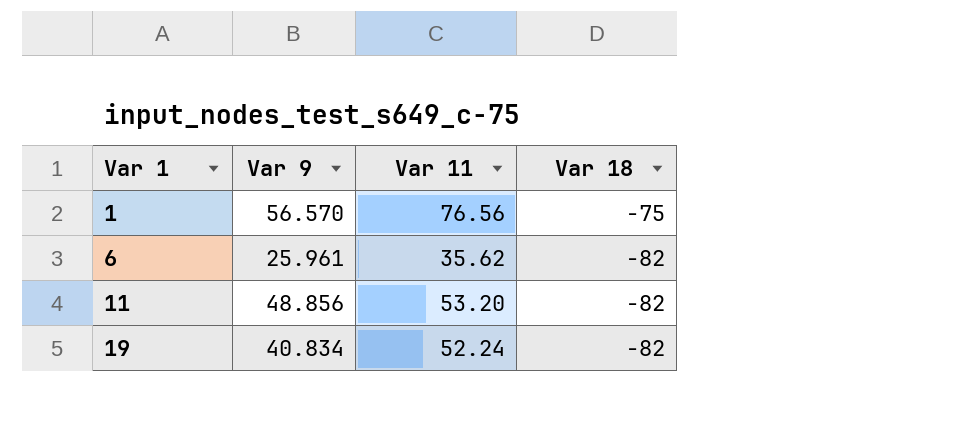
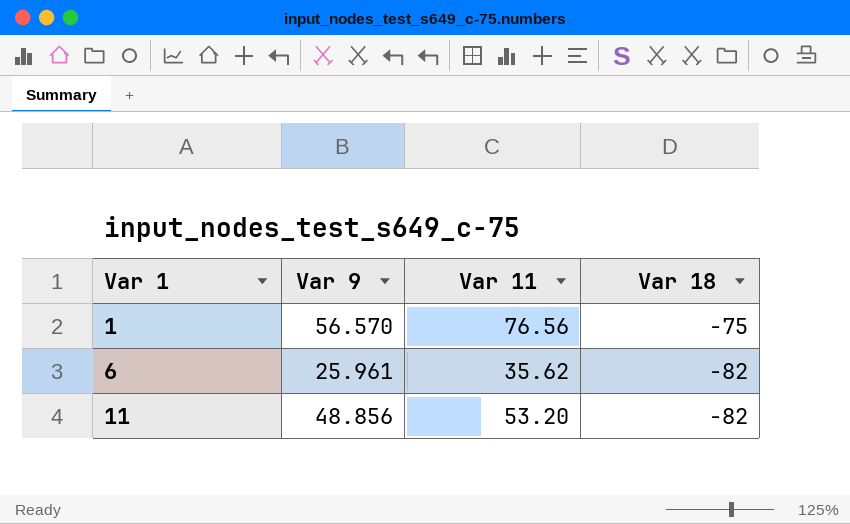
row 19: 40.834 | 52.24 | -82 -> none

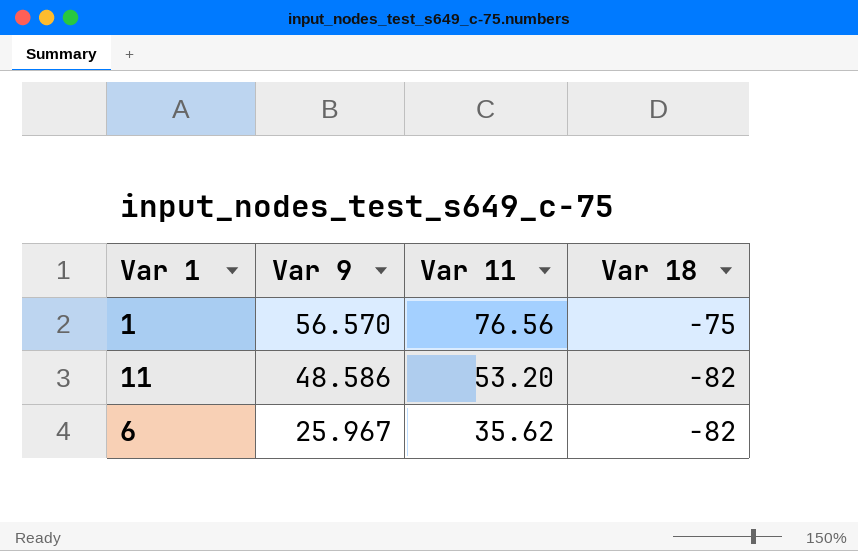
row order: Var 1 ascending -> Var 9 descending
11 | Var 9: 48.856 -> 48.586
6 | Var 9: 25.961 -> 25.967

